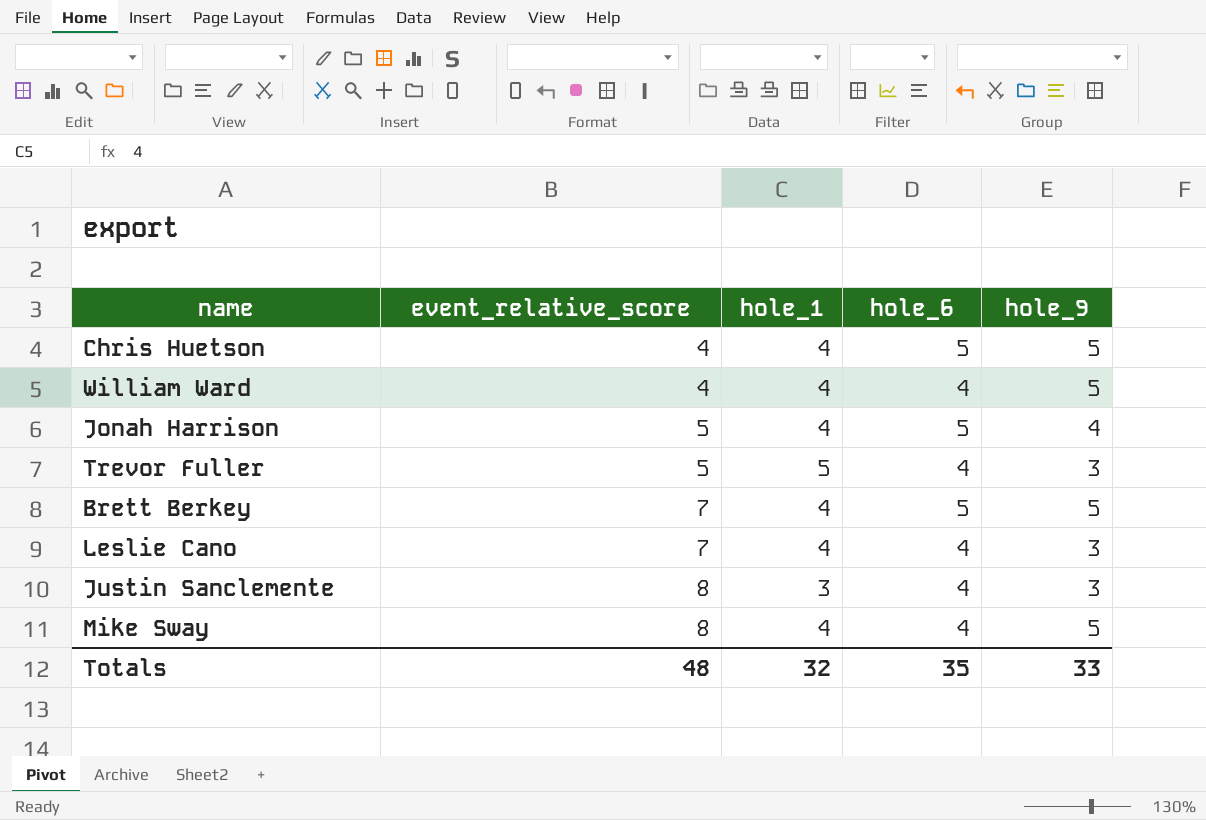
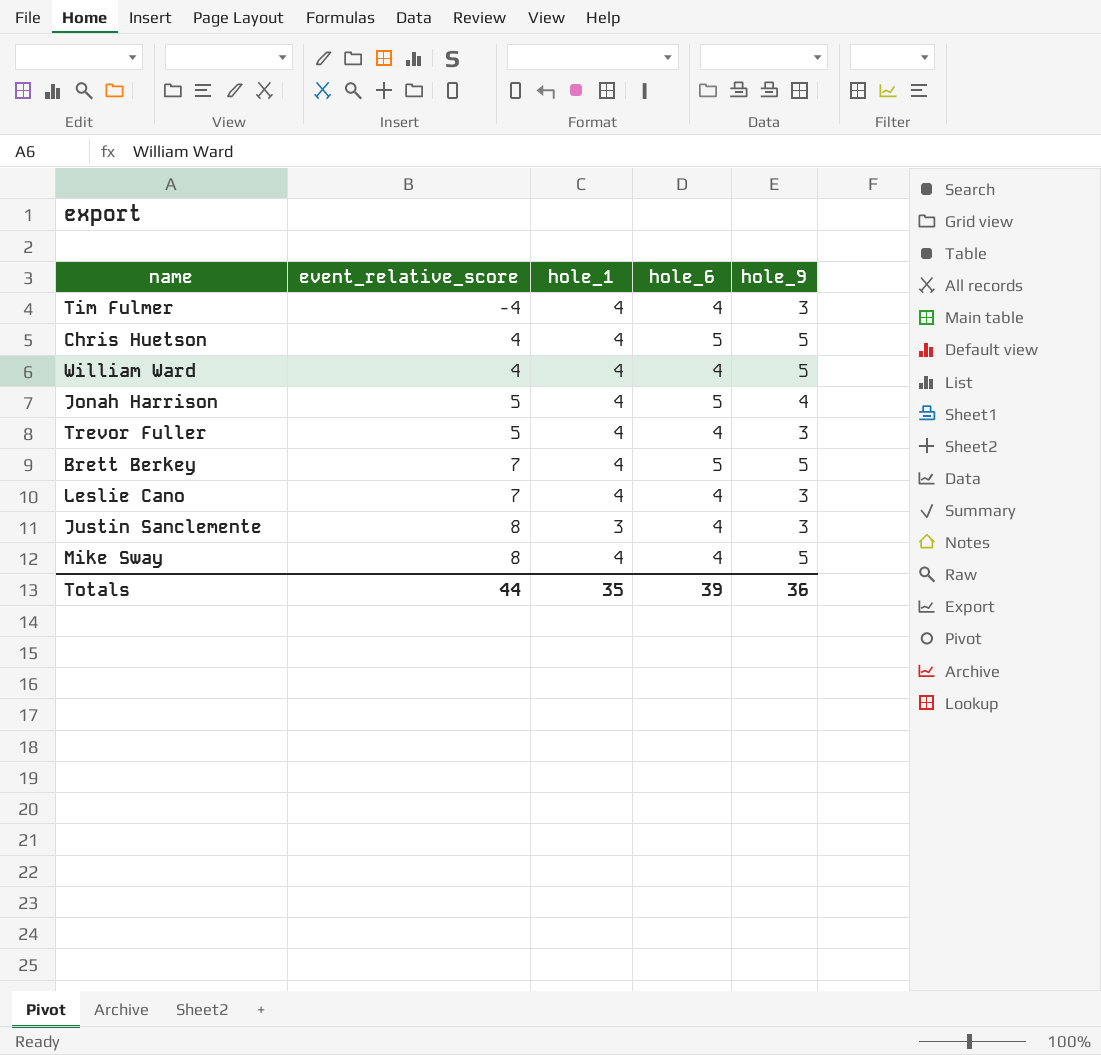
row Tim Fulmer: none -> -4 | 4 | 4 | 3
Trevor Fuller | hole_1: 5 -> 4
Totals | event_relative_score: 48 -> 44
Totals | hole_1: 32 -> 35
Totals | hole_6: 35 -> 39
Totals | hole_9: 33 -> 36

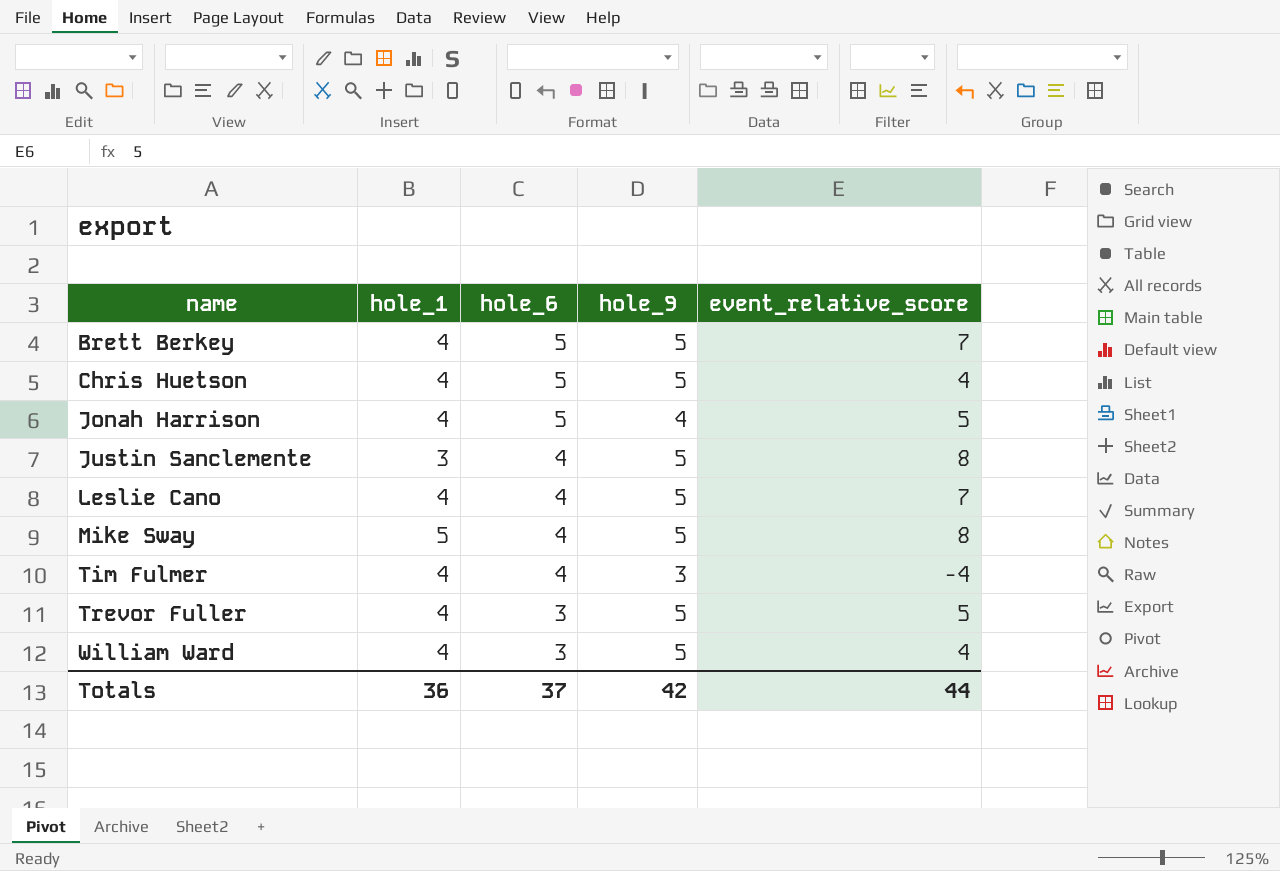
row order: event_relative_score ascending -> name ascending
column event_relative_score | position: 2 -> 5
Justin Sanclemente | hole_9: 3 -> 5
Leslie Cano | hole_9: 3 -> 5
Mike Sway | hole_1: 4 -> 5
Trevor Fuller | hole_6: 4 -> 3
Trevor Fuller | hole_9: 3 -> 5
William Ward | hole_6: 4 -> 3
Totals | hole_1: 35 -> 36
Totals | hole_6: 39 -> 37
Totals | hole_9: 36 -> 42

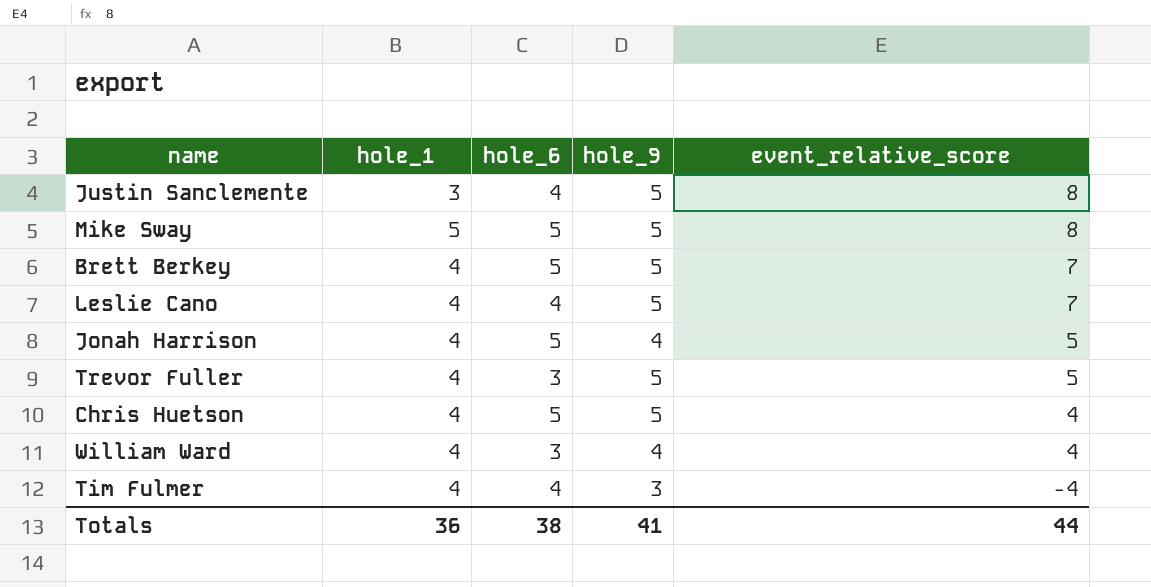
row order: name ascending -> event_relative_score descending
Mike Sway | hole_6: 4 -> 5
William Ward | hole_9: 5 -> 4
Totals | hole_6: 37 -> 38
Totals | hole_9: 42 -> 41

